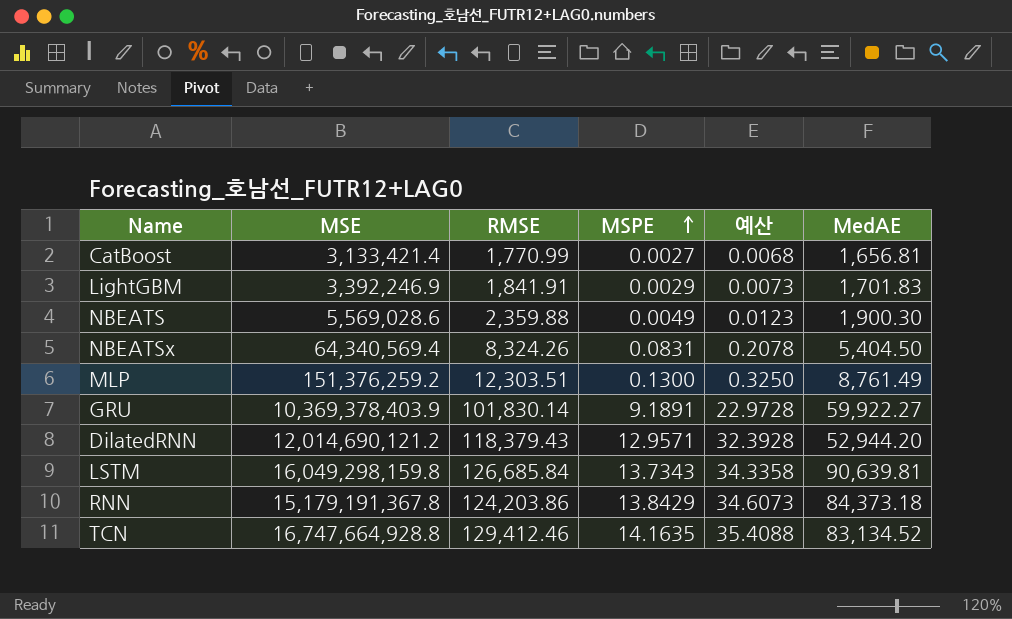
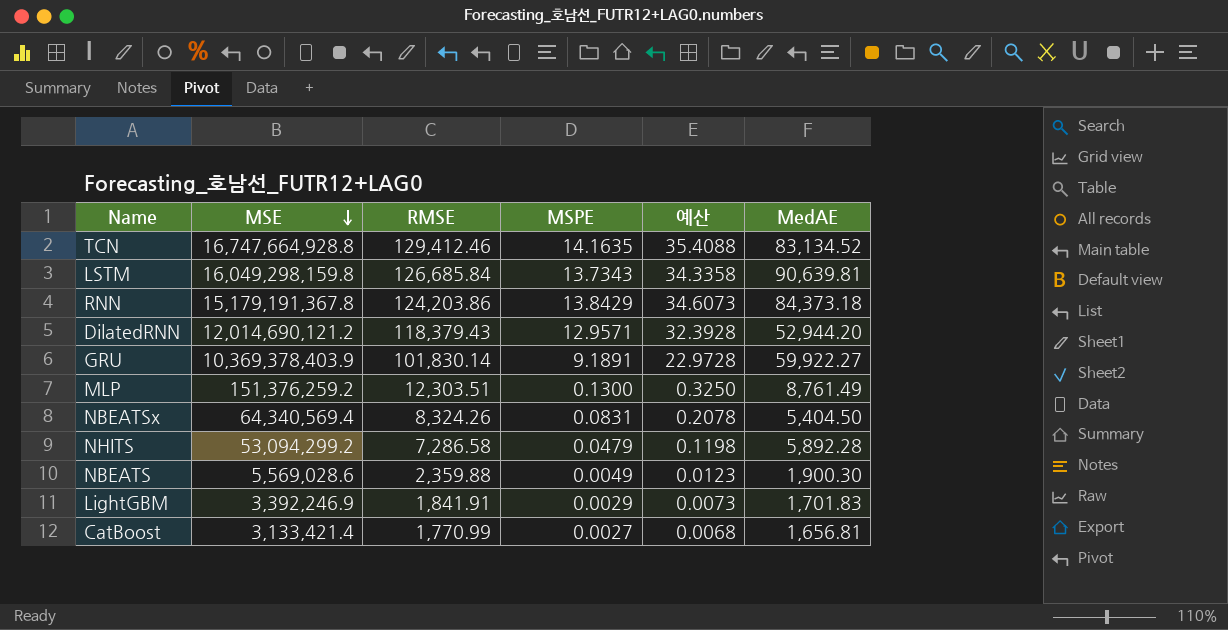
row order: MSPE ascending -> MSE descending
row NHITS: none -> 53,094,299.2 | 7,286.58 | 0.0479 | 0.1198 | 5,892.28

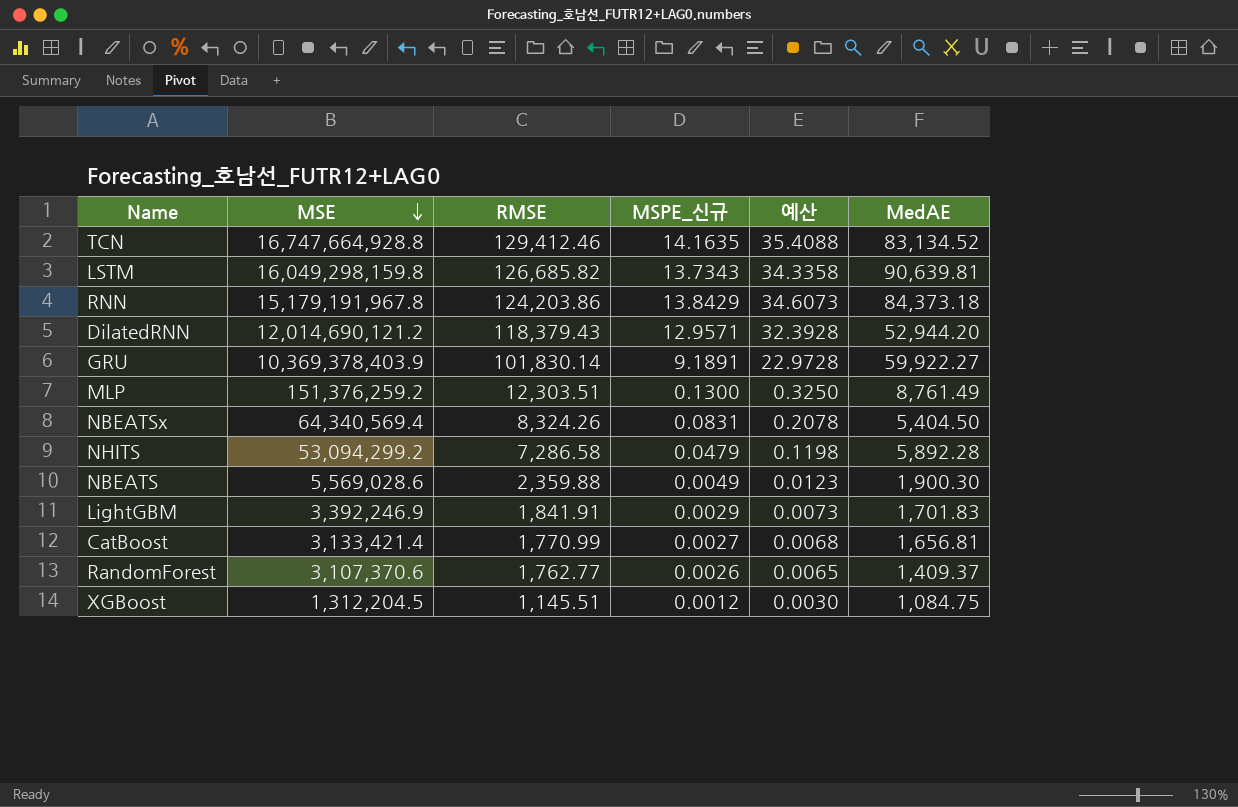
column name: MSPE -> MSPE_신규
LSTM | RMSE: 126,685.84 -> 126,685.82
RNN | MSE: 15,179,191,367.8 -> 15,179,191,967.8
row RandomForest: none -> 3,107,370.6 | 1,762.77 | 0.0026 | 0.0065 | 1,409.37
row XGBoost: none -> 1,312,204.5 | 1,145.51 | 0.0012 | 0.0030 | 1,084.75

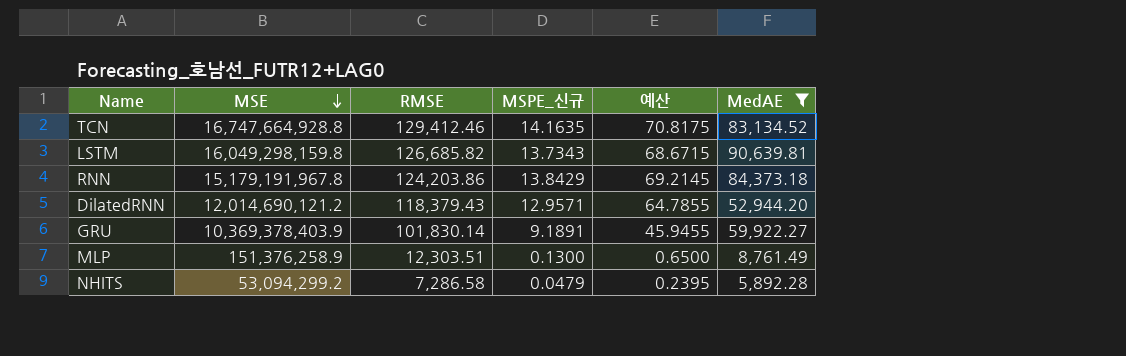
filter: none -> MedAE >= 5,892.28
column 예산 | formula: [MSPE_신규] * 2.5 -> [MSPE_신규] * 5
MLP | MSE: 151,376,259.2 -> 151,376,258.9

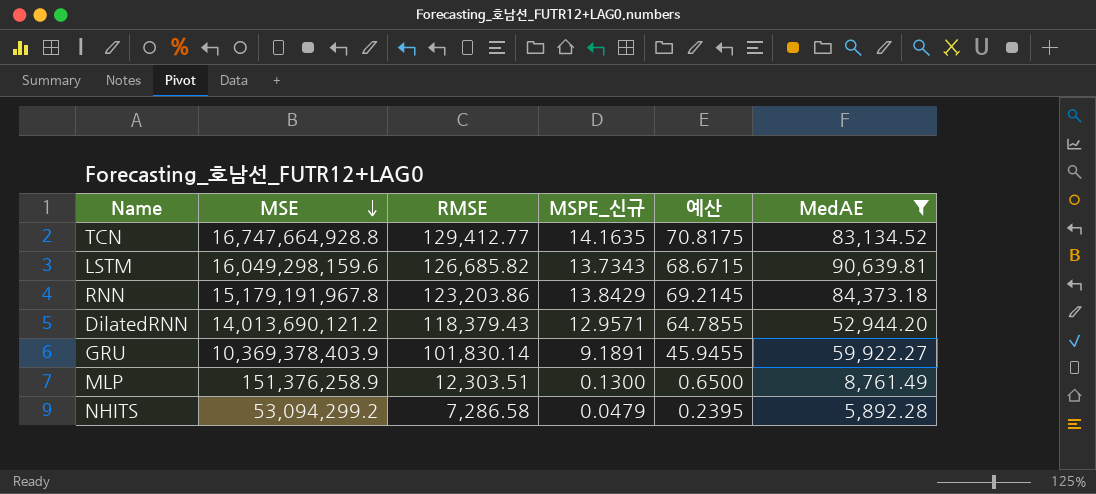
TCN | RMSE: 129,412.46 -> 129,412.77
LSTM | MSE: 16,049,298,159.8 -> 16,049,298,159.6
RNN | RMSE: 124,203.86 -> 123,203.86
DilatedRNN | MSE: 12,014,690,121.2 -> 14,013,690,121.2

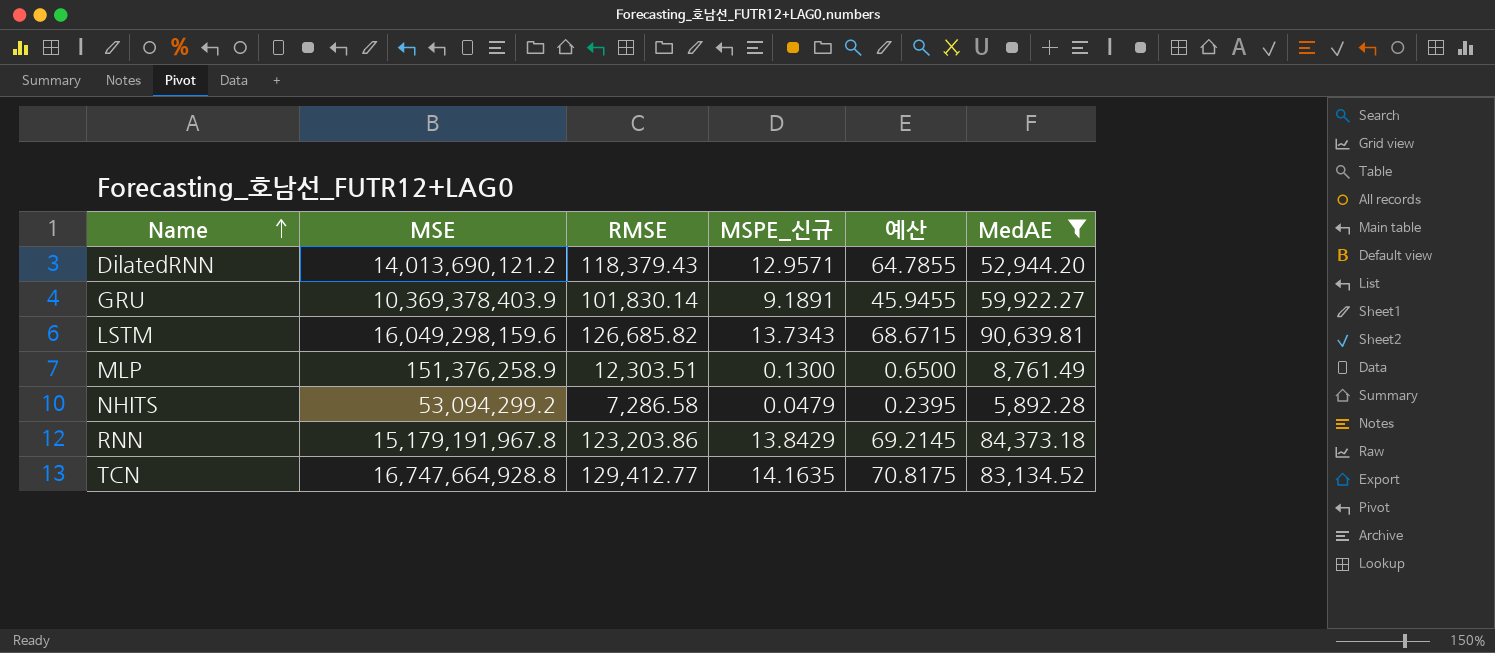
row order: MSE descending -> Name ascending

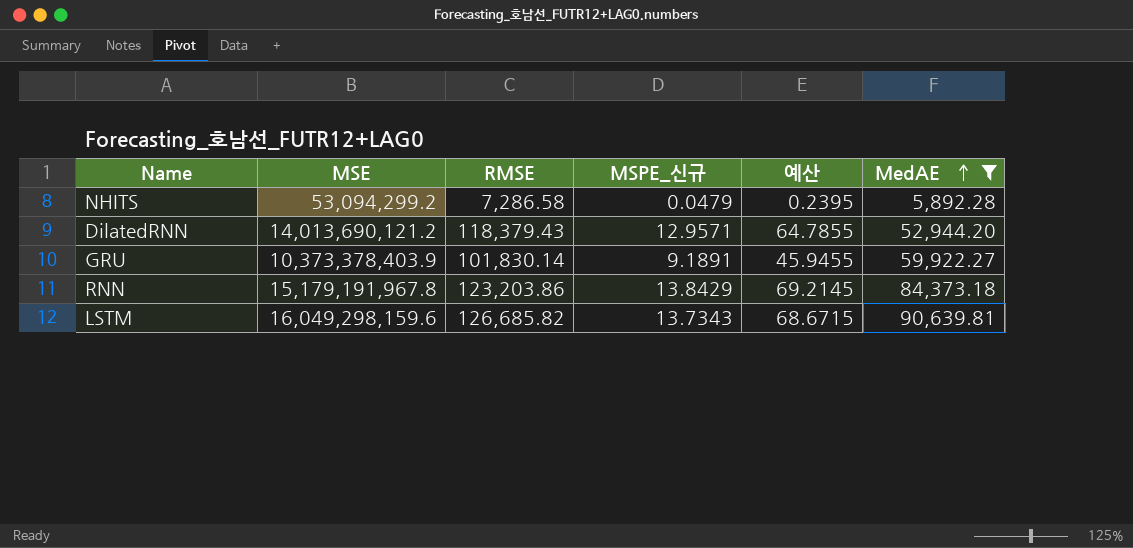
row order: Name ascending -> MedAE ascending
row MLP: 151,376,258.9 | 12,303.51 | 0.1300 | 0.6500 | 8,761.49 -> none
row TCN: 16,747,664,928.8 | 129,412.77 | 14.1635 | 70.8175 | 83,134.52 -> none
GRU | MSE: 10,369,378,403.9 -> 10,373,378,403.9

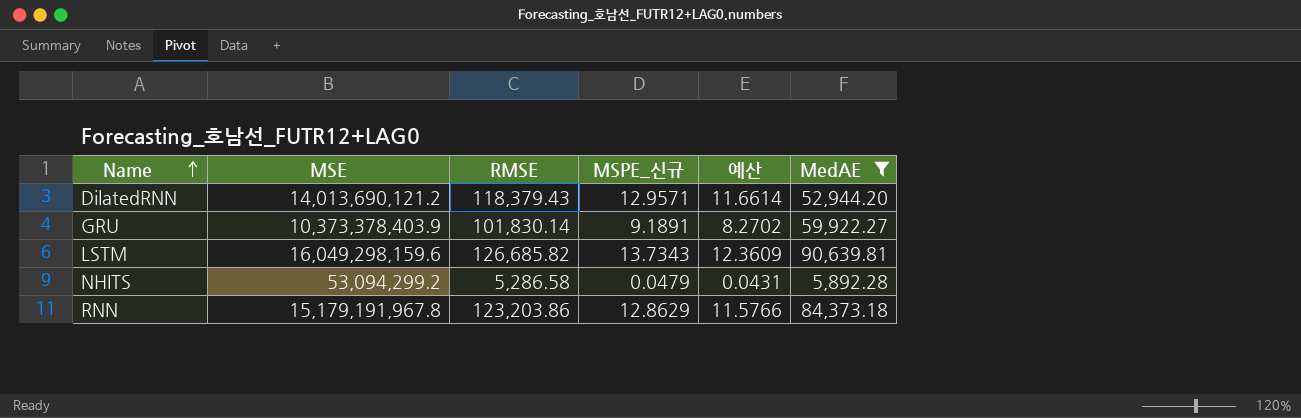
row order: MedAE ascending -> Name ascending
column 예산 | formula: [MSPE_신규] * 5 -> [MSPE_신규] * 0.9
NHITS | RMSE: 7,286.58 -> 5,286.58
RNN | MSPE_신규: 13.8429 -> 12.8629

